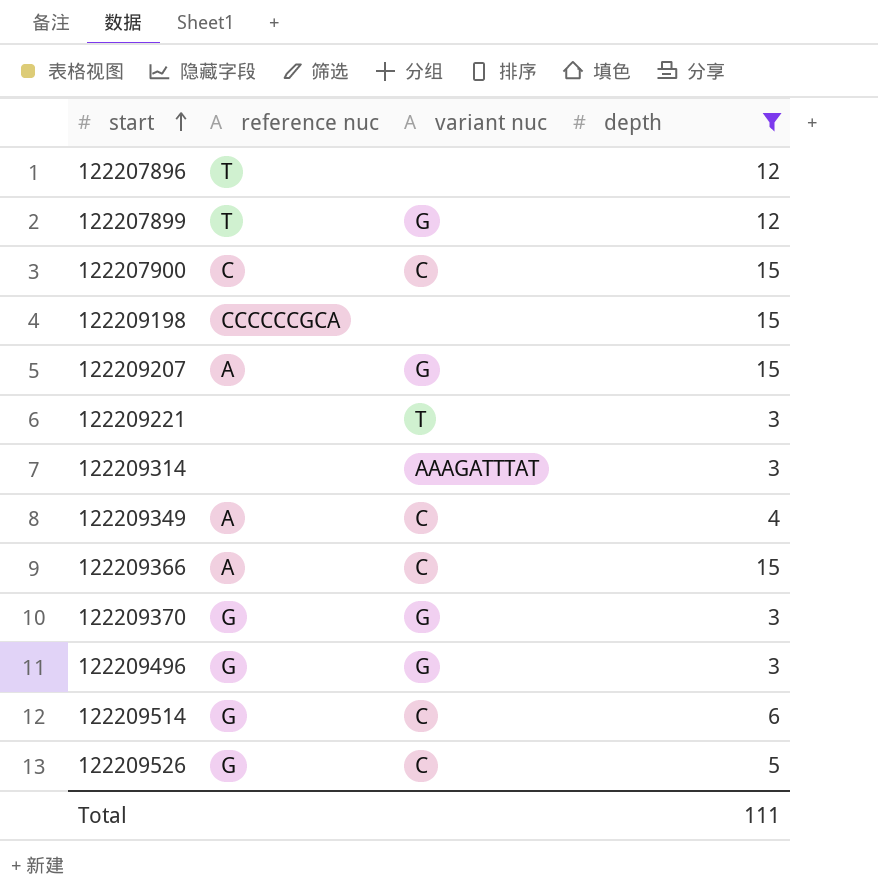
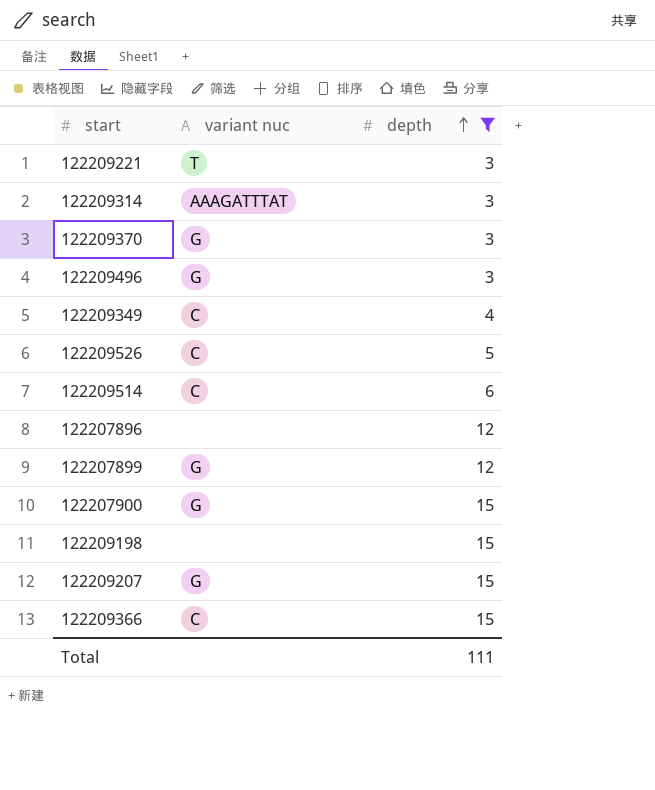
row order: start ascending -> depth ascending
column reference nuc | position: 2 -> none
122207900 | variant nuc: C -> G

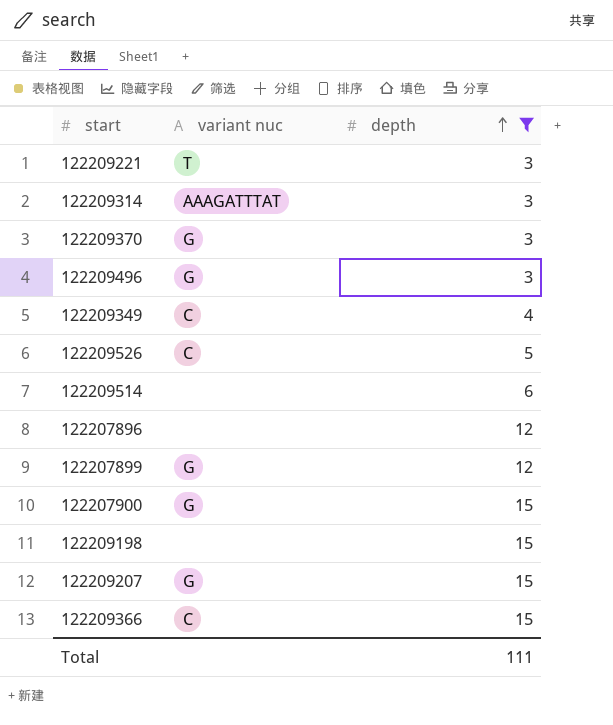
122209514 | variant nuc: C -> none

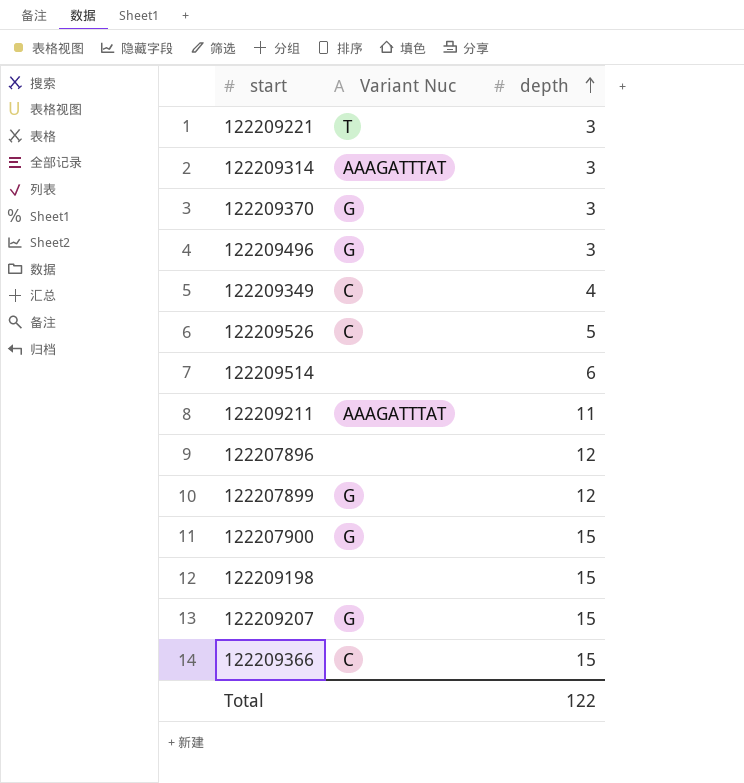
filter: depth != 11 -> none
column name: variant nuc -> Variant Nuc
Total | depth: 111 -> 122

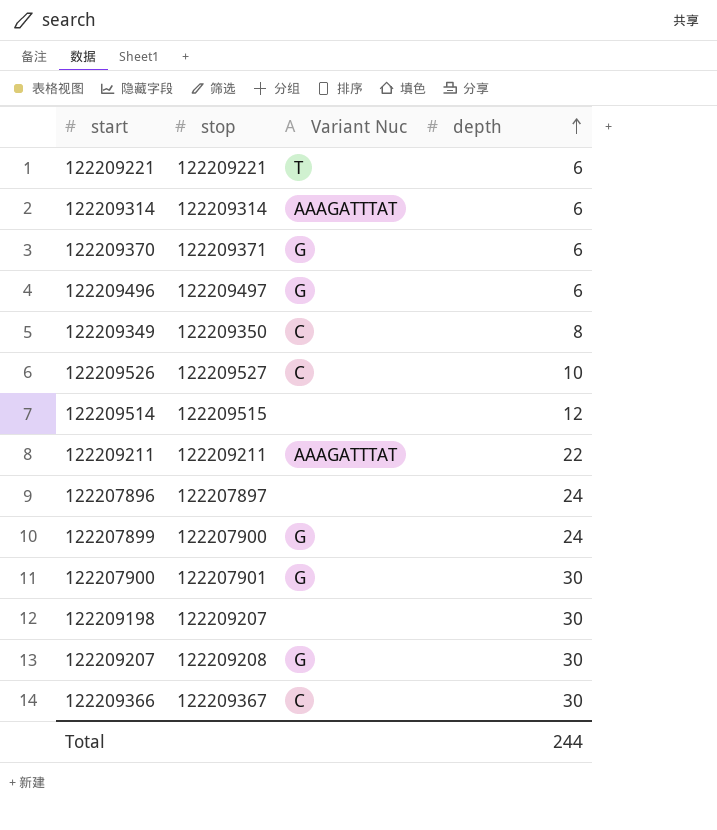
column stop | position: none -> 2
122209221 | depth: 3 -> 6
122209314 | depth: 3 -> 6
122209370 | depth: 3 -> 6
122209496 | depth: 3 -> 6
122209349 | depth: 4 -> 8
122209526 | depth: 5 -> 10
122209514 | depth: 6 -> 12
122209211 | depth: 11 -> 22
122207896 | depth: 12 -> 24
122207899 | depth: 12 -> 24
122207900 | depth: 15 -> 30
122209198 | depth: 15 -> 30
122209207 | depth: 15 -> 30
122209366 | depth: 15 -> 30
Total | depth: 122 -> 244

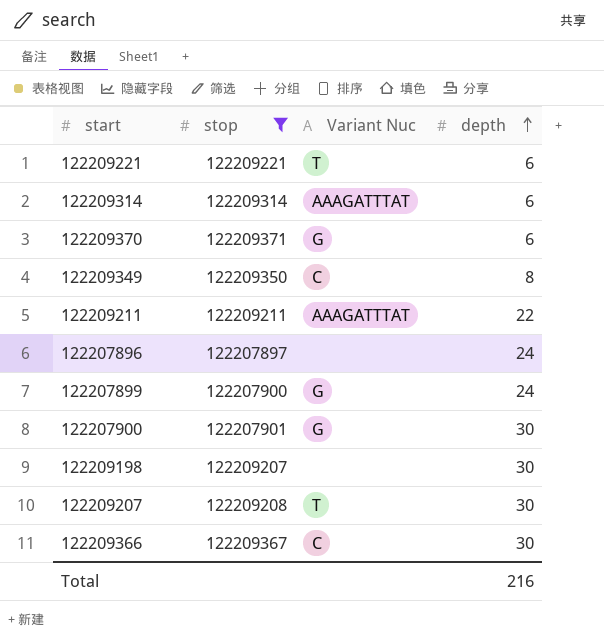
filter: none -> stop <= 122209371
122209207 | Variant Nuc: G -> T
Total | depth: 244 -> 216

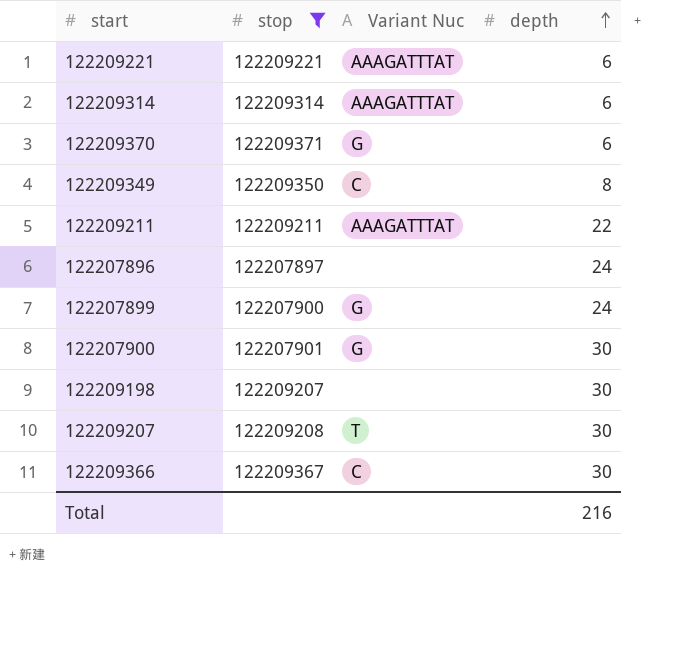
122209221 | Variant Nuc: T -> AAAGATTTAT

